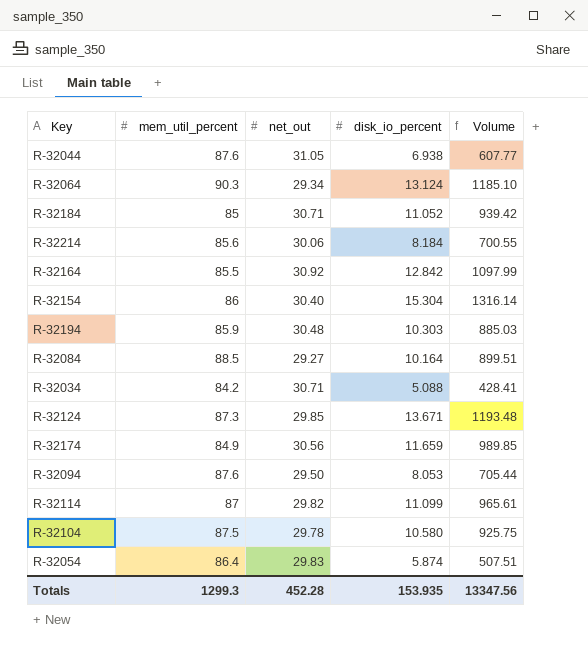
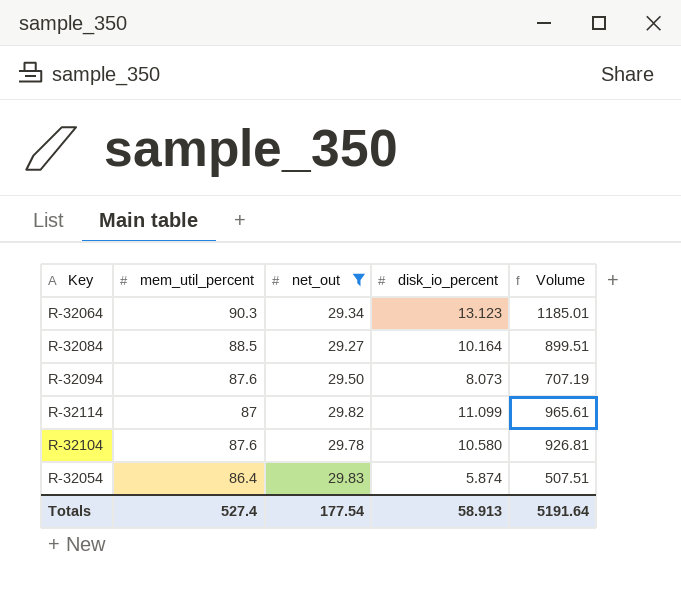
filter: none -> net_out <= 29.83
R-32064 | disk_io_percent: 13.124 -> 13.123
R-32064 | Volume: 1185.10 -> 1185.01
R-32094 | disk_io_percent: 8.053 -> 8.073
R-32094 | Volume: 705.44 -> 707.19
R-32104 | mem_util_percent: 87.5 -> 87.6
R-32104 | Volume: 925.75 -> 926.81
Totals | mem_util_percent: 1299.3 -> 527.4
Totals | net_out: 452.28 -> 177.54
Totals | disk_io_percent: 153.935 -> 58.913
Totals | Volume: 13347.56 -> 5191.64

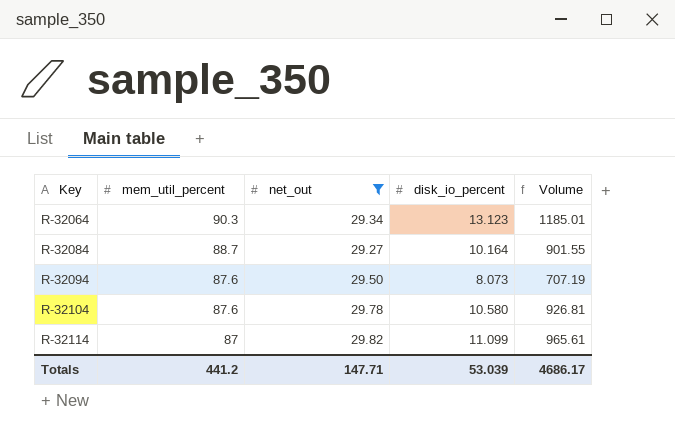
row order: none -> Key ascending
row R-32054: 86.4 | 29.83 | 5.874 | 507.51 -> none
R-32084 | mem_util_percent: 88.5 -> 88.7
R-32084 | Volume: 899.51 -> 901.55
Totals | mem_util_percent: 527.4 -> 441.2
Totals | net_out: 177.54 -> 147.71
Totals | disk_io_percent: 58.913 -> 53.039
Totals | Volume: 5191.64 -> 4686.17

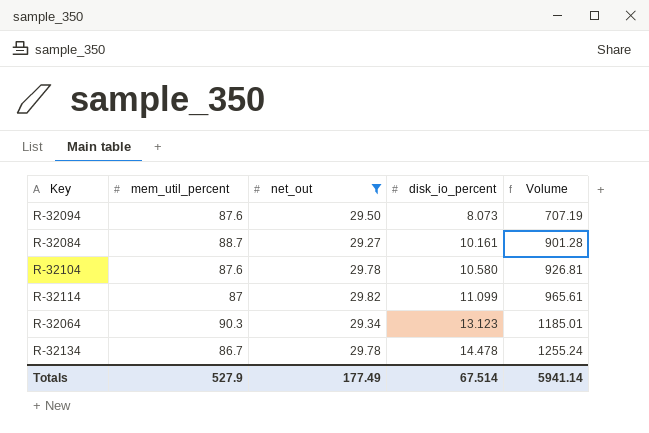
row order: Key ascending -> disk_io_percent ascending
R-32084 | disk_io_percent: 10.164 -> 10.161
R-32084 | Volume: 901.55 -> 901.28
row R-32134: none -> 86.7 | 29.78 | 14.478 | 1255.24
Totals | mem_util_percent: 441.2 -> 527.9
Totals | net_out: 147.71 -> 177.49
Totals | disk_io_percent: 53.039 -> 67.514
Totals | Volume: 4686.17 -> 5941.14

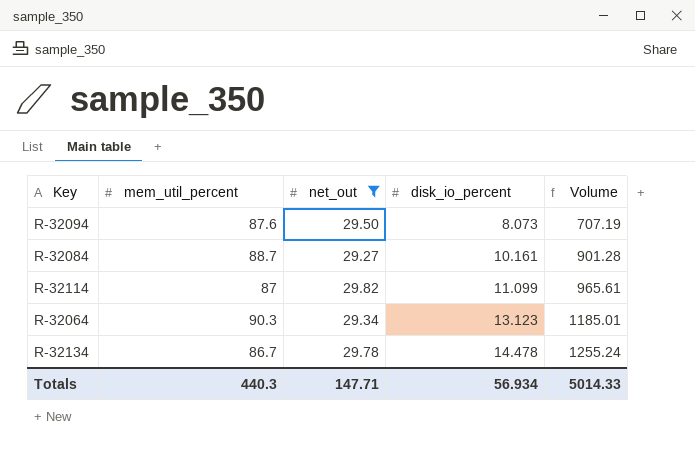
row R-32104: 87.6 | 29.78 | 10.580 | 926.81 -> none
Totals | mem_util_percent: 527.9 -> 440.3
Totals | net_out: 177.49 -> 147.71
Totals | disk_io_percent: 67.514 -> 56.934
Totals | Volume: 5941.14 -> 5014.33

